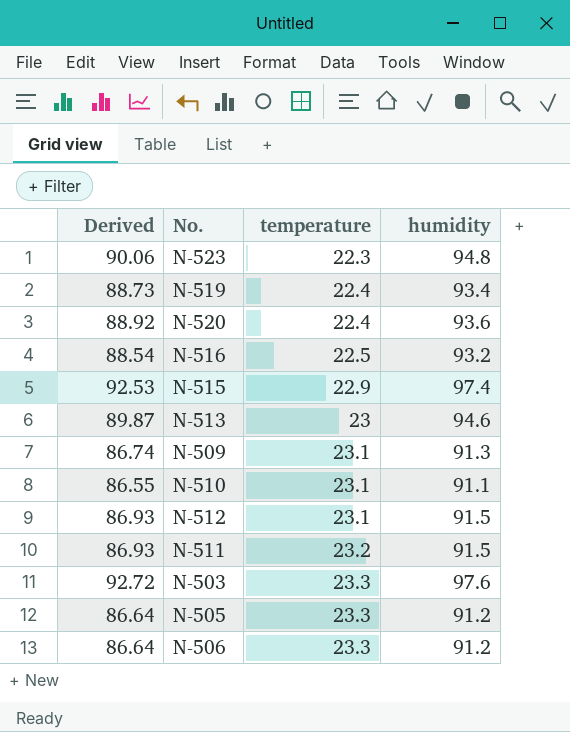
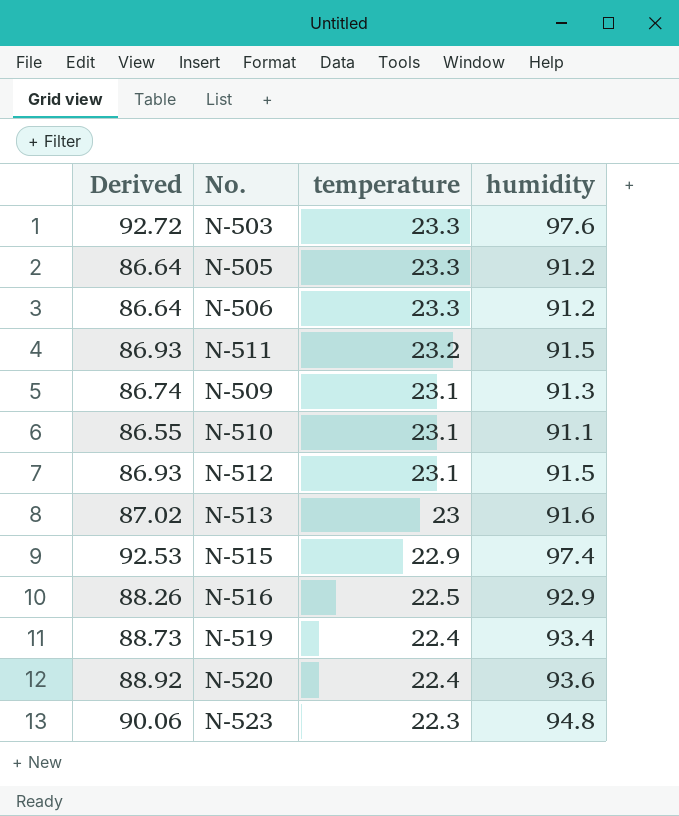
row order: temperature ascending -> temperature descending
N-513 | Derived: 89.87 -> 87.02
N-513 | humidity: 94.6 -> 91.6
N-516 | Derived: 88.54 -> 88.26
N-516 | humidity: 93.2 -> 92.9

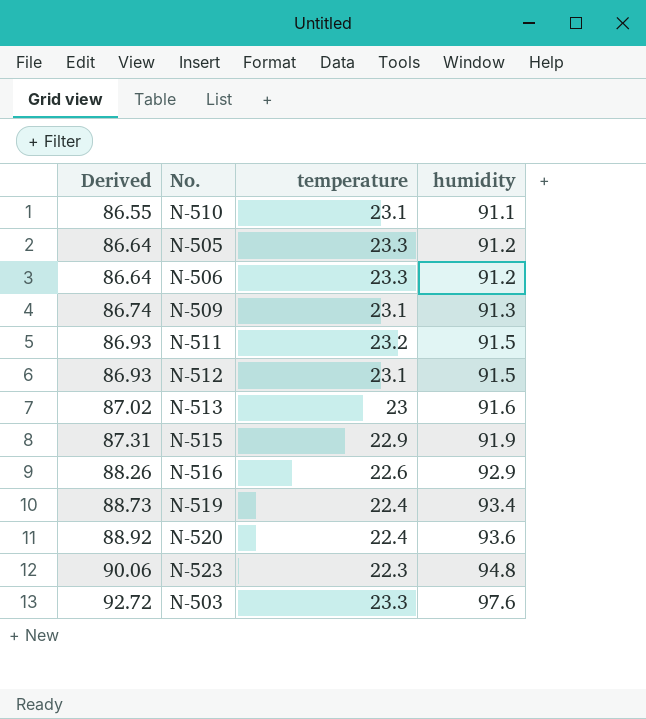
row order: temperature descending -> Derived ascending
N-515 | Derived: 92.53 -> 87.31
N-515 | humidity: 97.4 -> 91.9
N-516 | temperature: 22.5 -> 22.6

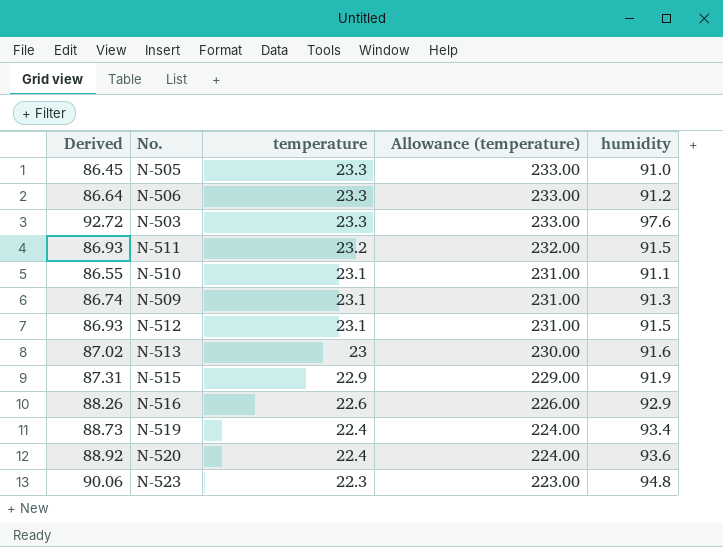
row order: Derived ascending -> temperature descending
column Allowance (temperature) | formula: none -> [temperature] * 10
N-505 | Derived: 86.64 -> 86.45
N-505 | humidity: 91.2 -> 91.0

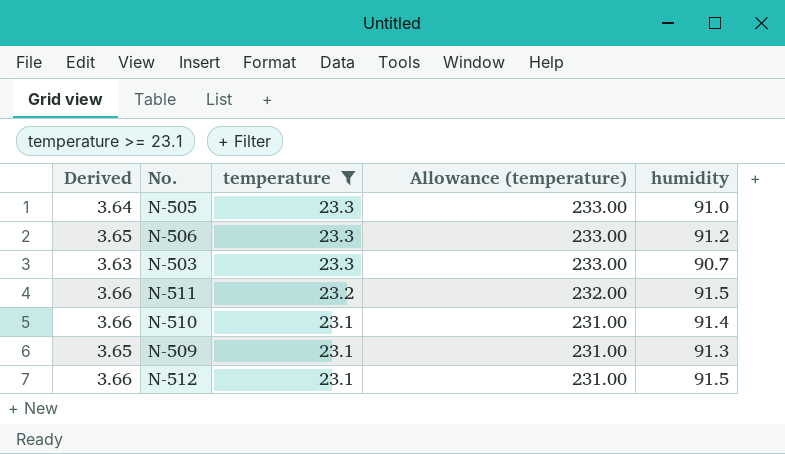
filter: none -> temperature >= 23.1
column Derived | formula: [humidity] * 0.95 -> [humidity] * 0.04
N-503 | humidity: 97.6 -> 90.7
N-510 | humidity: 91.1 -> 91.4

